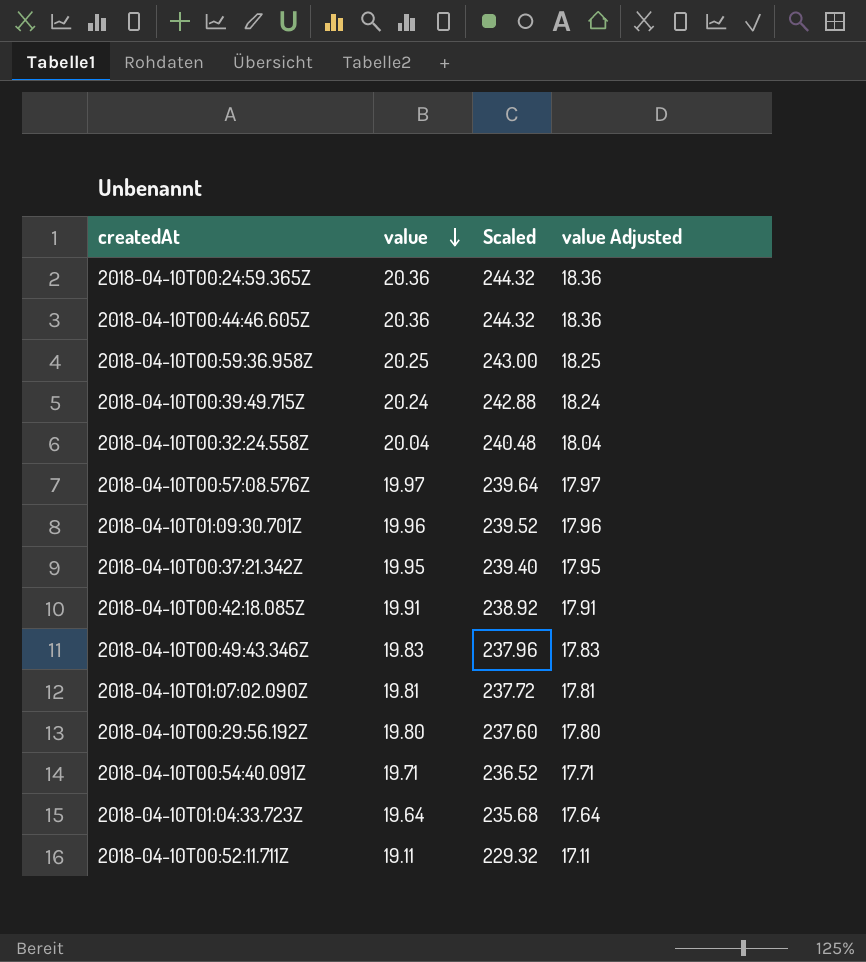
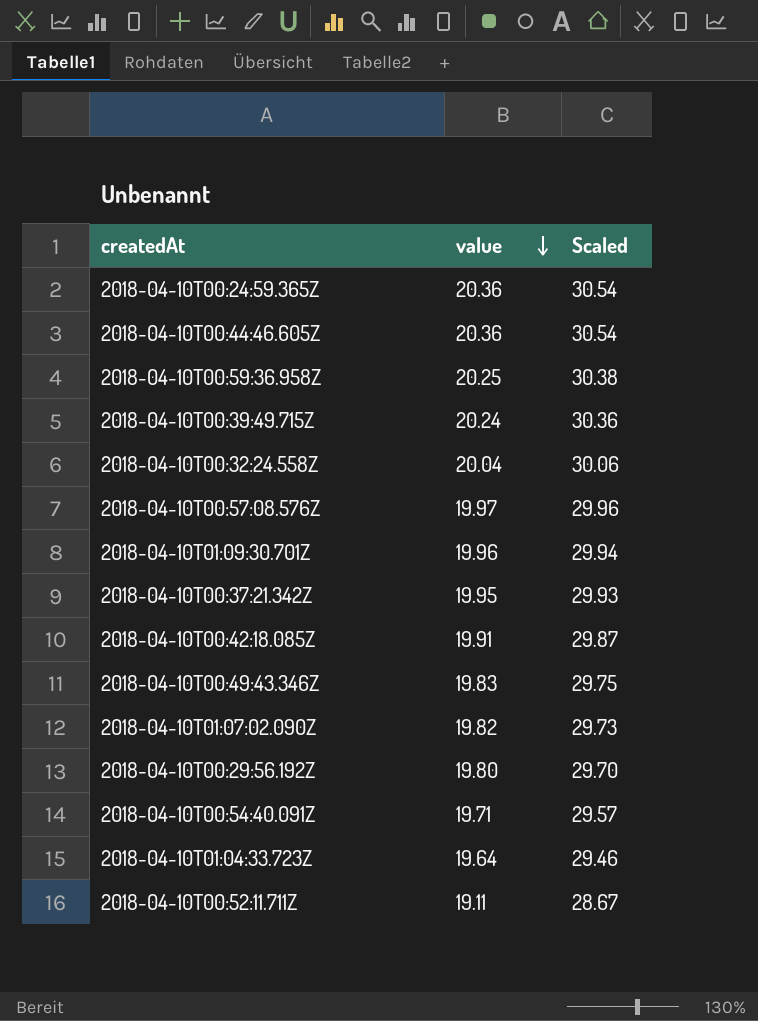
column value Adjusted | formula: [value] - 2 -> none
column Scaled | formula: [value] * 12 -> [value] * 1.5
2018-04-10T01:07:02.090Z | value: 19.81 -> 19.82

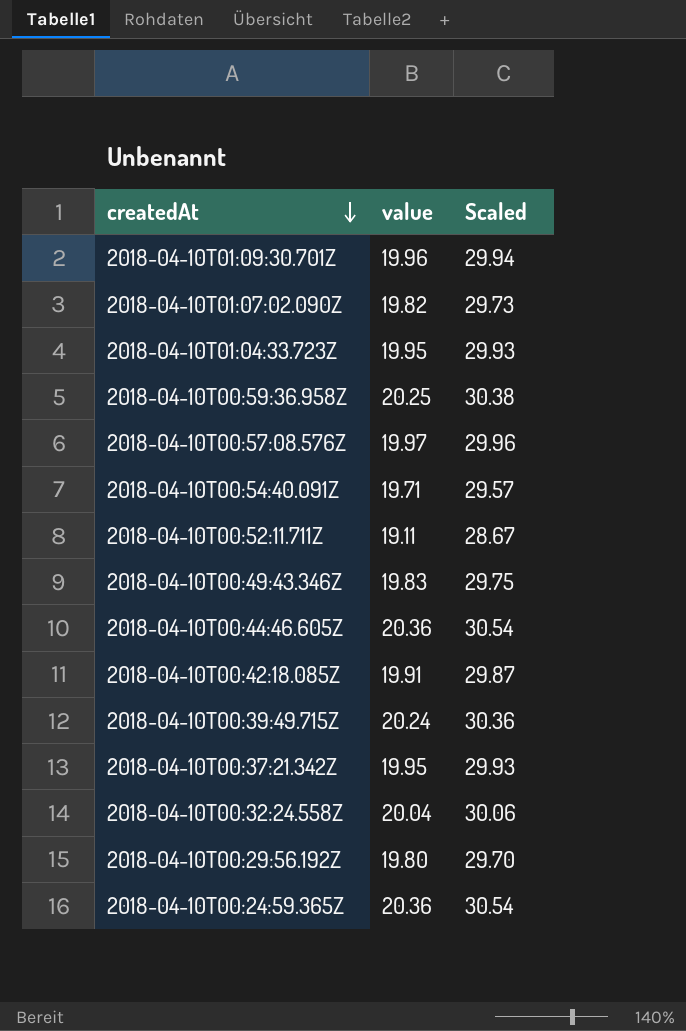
row order: value descending -> createdAt descending
2018-04-10T01:04:33.723Z | value: 19.64 -> 19.95
2018-04-10T01:04:33.723Z | Scaled: 29.46 -> 29.93

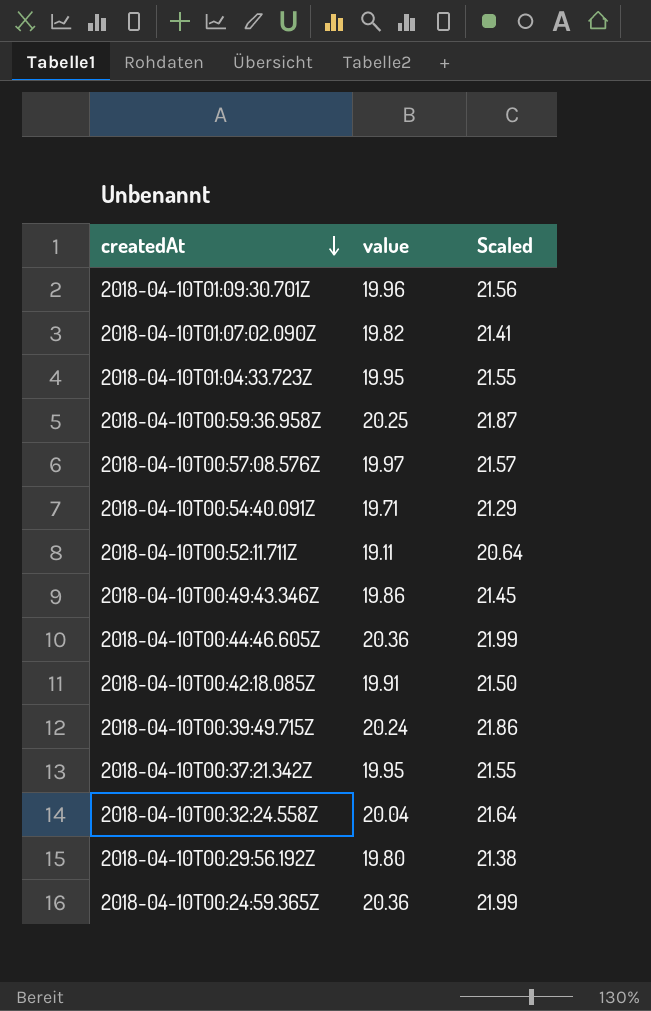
column Scaled | formula: [value] * 1.5 -> [value] * 1.08
2018-04-10T00:49:43.346Z | value: 19.83 -> 19.86

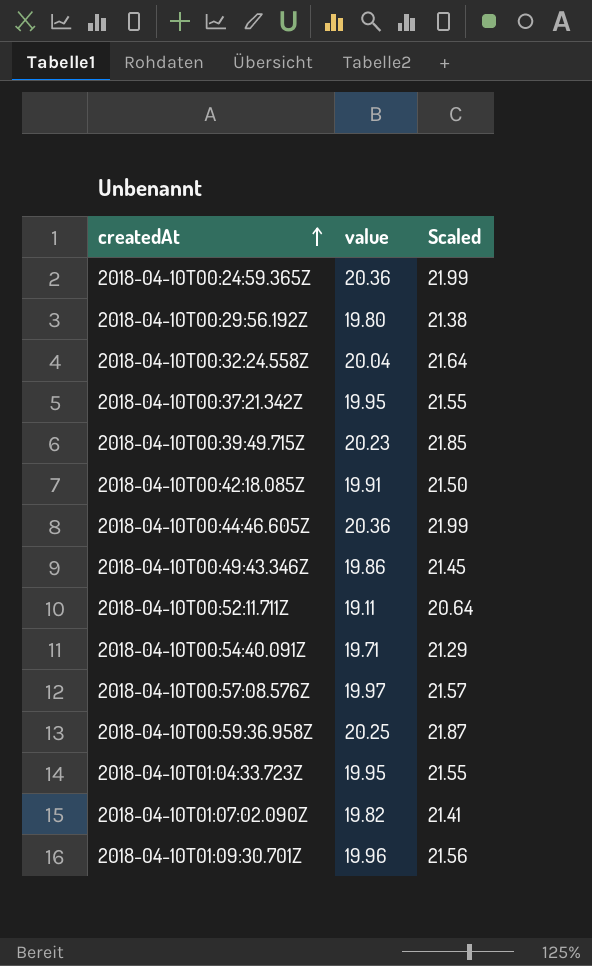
row order: createdAt descending -> createdAt ascending
2018-04-10T00:39:49.715Z | value: 20.24 -> 20.23
2018-04-10T00:39:49.715Z | Scaled: 21.86 -> 21.85

